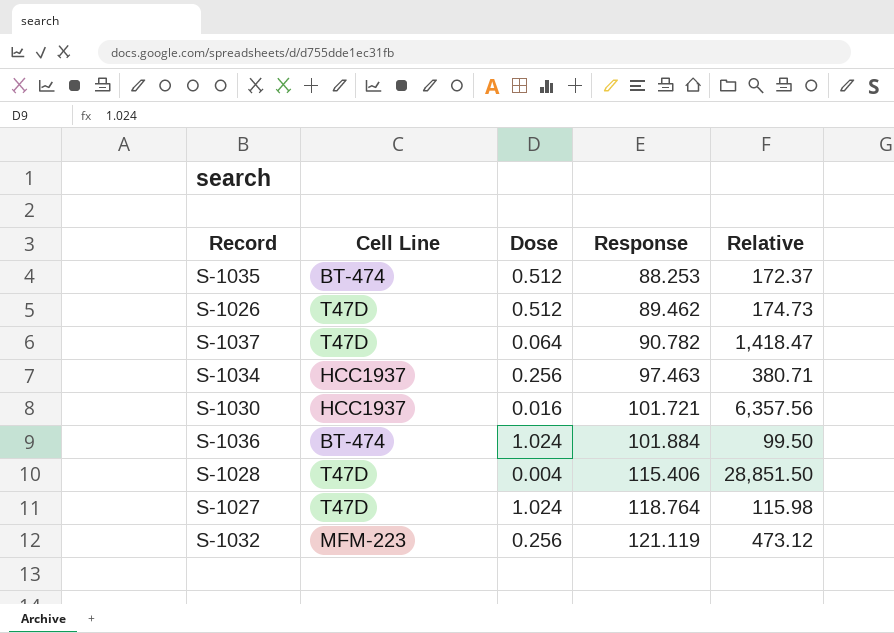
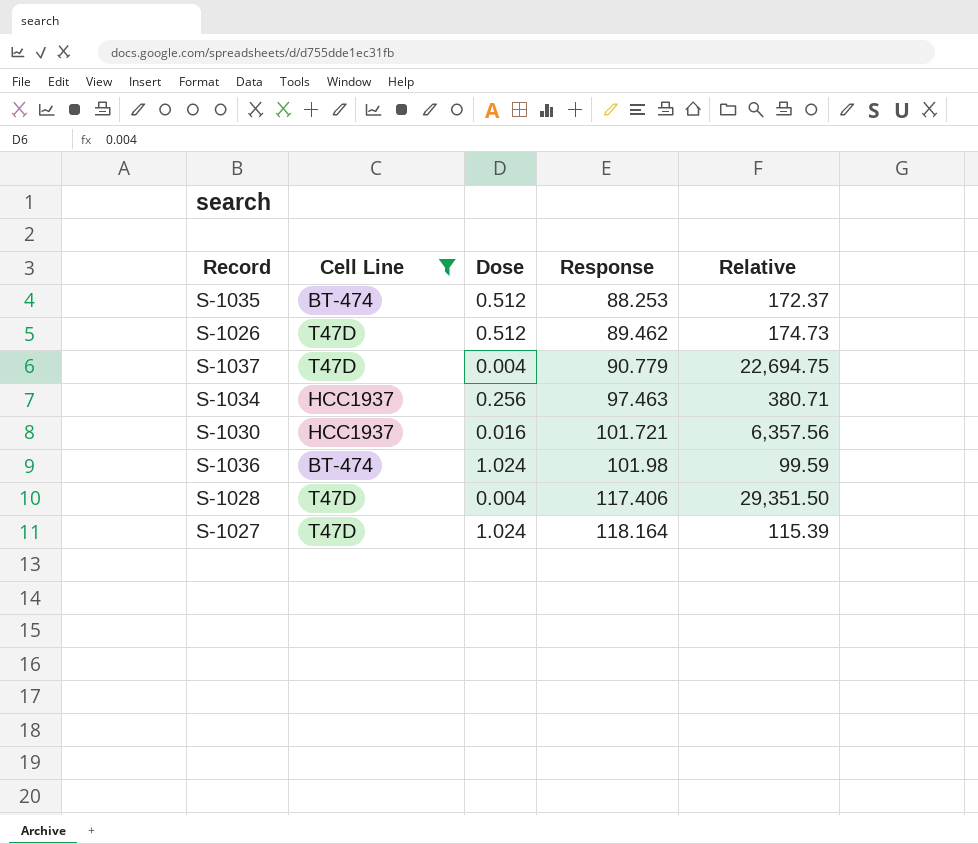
filter: none -> Cell Line != MFM-223
S-1037 | Dose: 0.064 -> 0.004
S-1037 | Response: 90.782 -> 90.779
S-1037 | Relative: 1,418.47 -> 22,694.75
S-1036 | Response: 101.884 -> 101.98
S-1036 | Relative: 99.50 -> 99.59
S-1028 | Response: 115.406 -> 117.406
S-1028 | Relative: 28,851.50 -> 29,351.50
S-1027 | Response: 118.764 -> 118.164
S-1027 | Relative: 115.98 -> 115.39

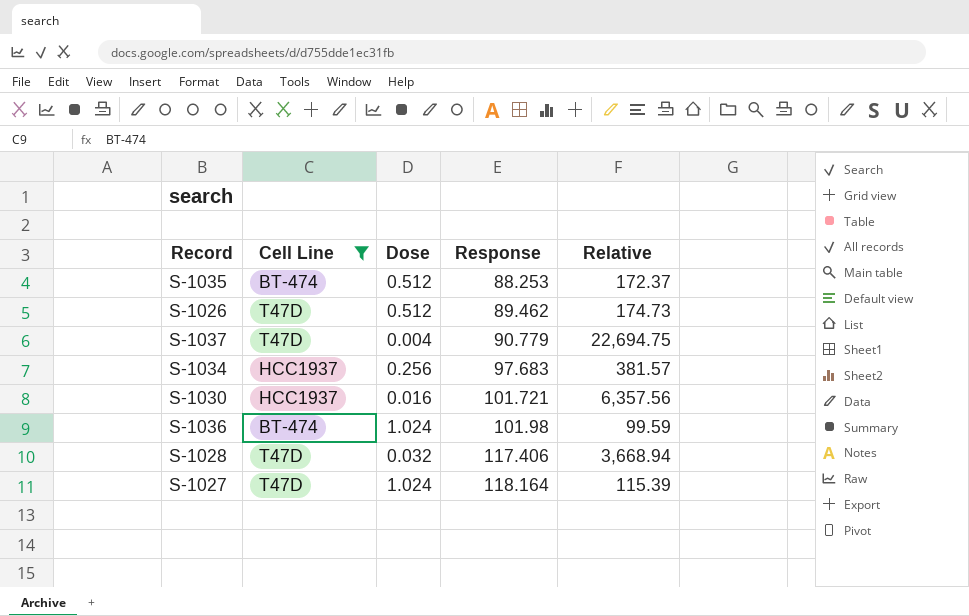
S-1034 | Response: 97.463 -> 97.683
S-1034 | Relative: 380.71 -> 381.57
S-1028 | Dose: 0.004 -> 0.032
S-1028 | Relative: 29,351.50 -> 3,668.94

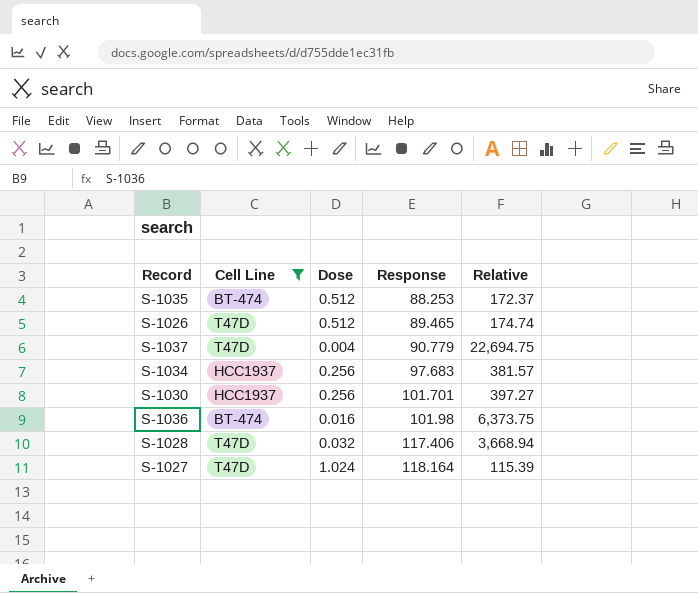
S-1026 | Response: 89.462 -> 89.465
S-1026 | Relative: 174.73 -> 174.74
S-1030 | Dose: 0.016 -> 0.256
S-1030 | Response: 101.721 -> 101.701
S-1030 | Relative: 6,357.56 -> 397.27
S-1036 | Dose: 1.024 -> 0.016
S-1036 | Relative: 99.59 -> 6,373.75

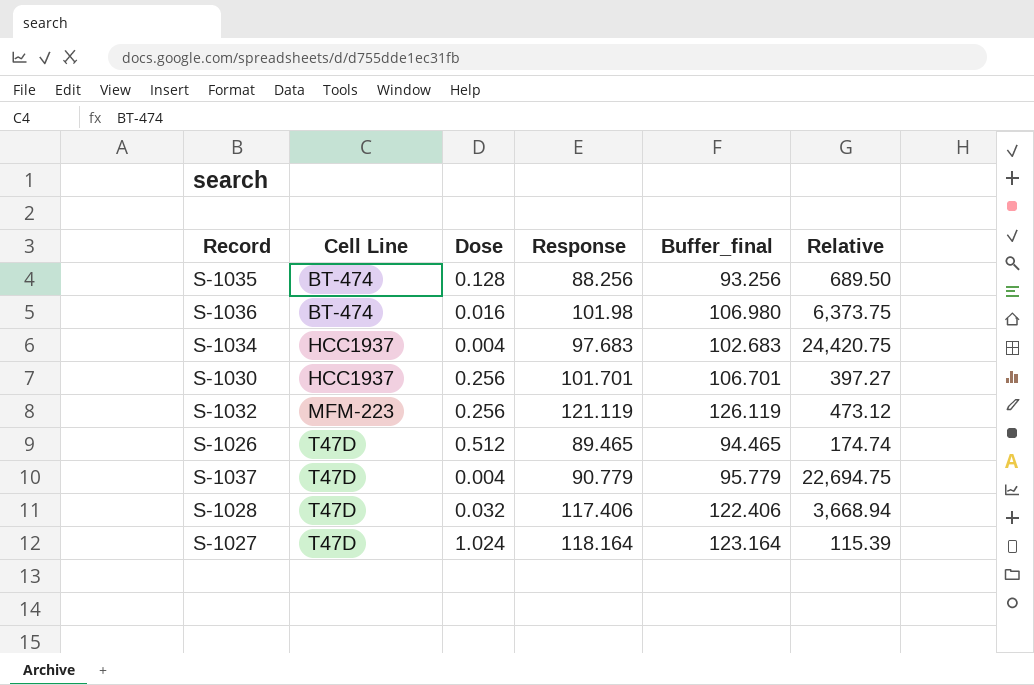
filter: Cell Line != MFM-223 -> none
row order: Response ascending -> Cell Line ascending
column Buffer_final | formula: none -> [Response] + 5
S-1035 | Dose: 0.512 -> 0.128
S-1035 | Response: 88.253 -> 88.256
S-1035 | Relative: 172.37 -> 689.50
S-1034 | Dose: 0.256 -> 0.004
S-1034 | Relative: 381.57 -> 24,420.75

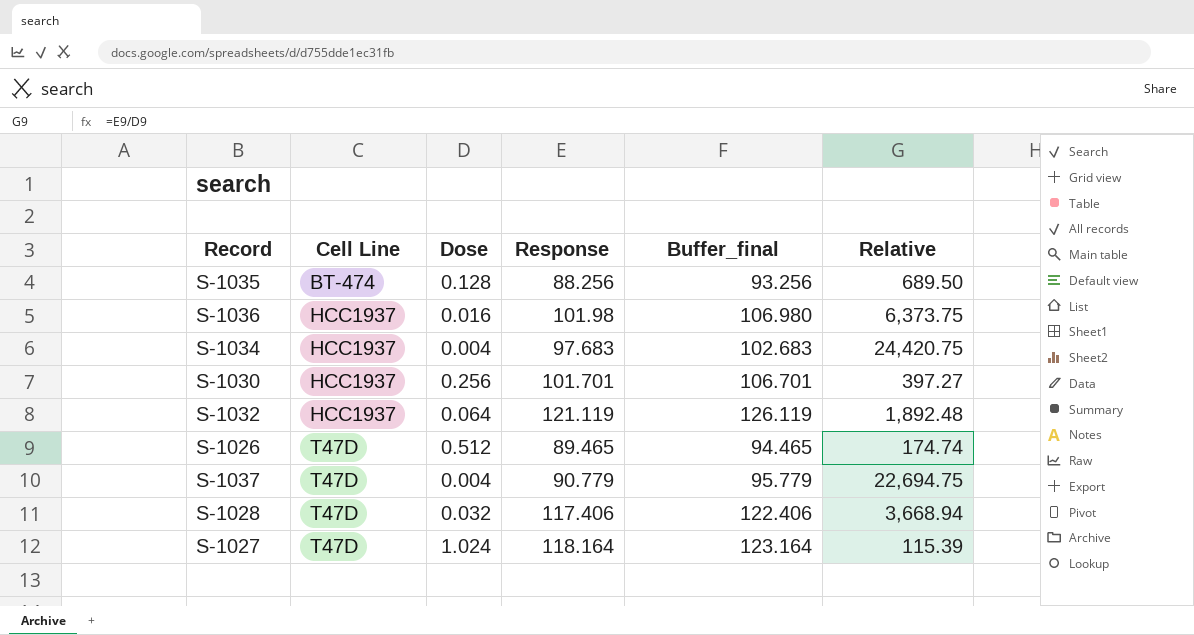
S-1036 | Cell Line: BT-474 -> HCC1937
S-1032 | Cell Line: MFM-223 -> HCC1937
S-1032 | Dose: 0.256 -> 0.064
S-1032 | Relative: 473.12 -> 1,892.48

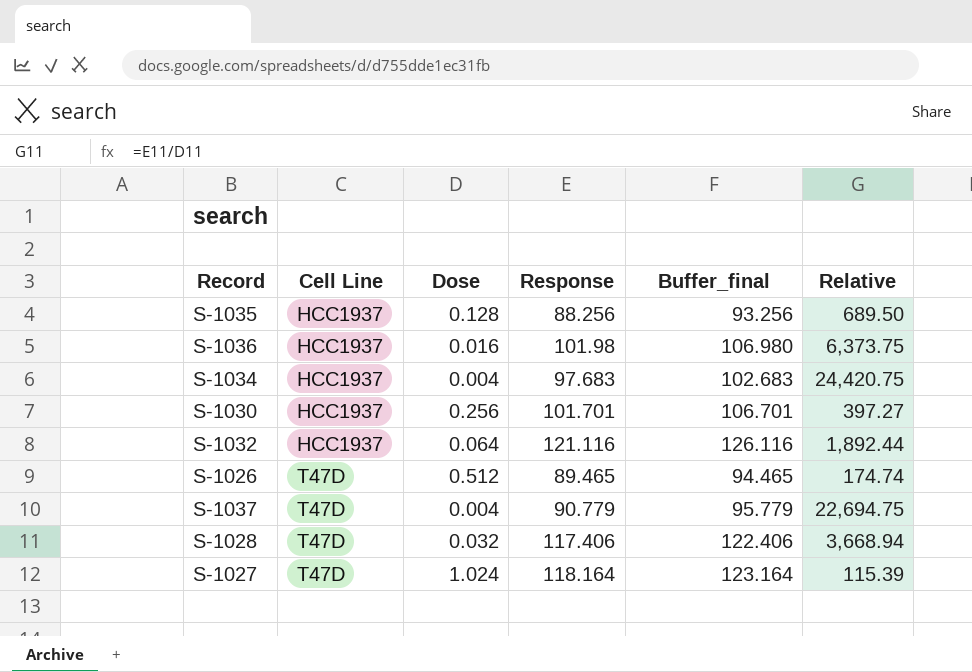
S-1035 | Cell Line: BT-474 -> HCC1937
S-1032 | Response: 121.119 -> 121.116
S-1032 | Buffer_final: 126.119 -> 126.116
S-1032 | Relative: 1,892.48 -> 1,892.44

